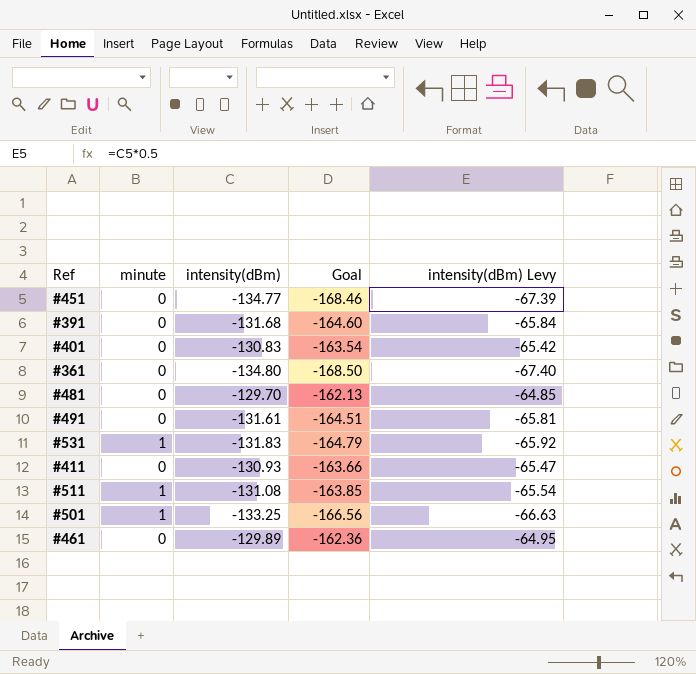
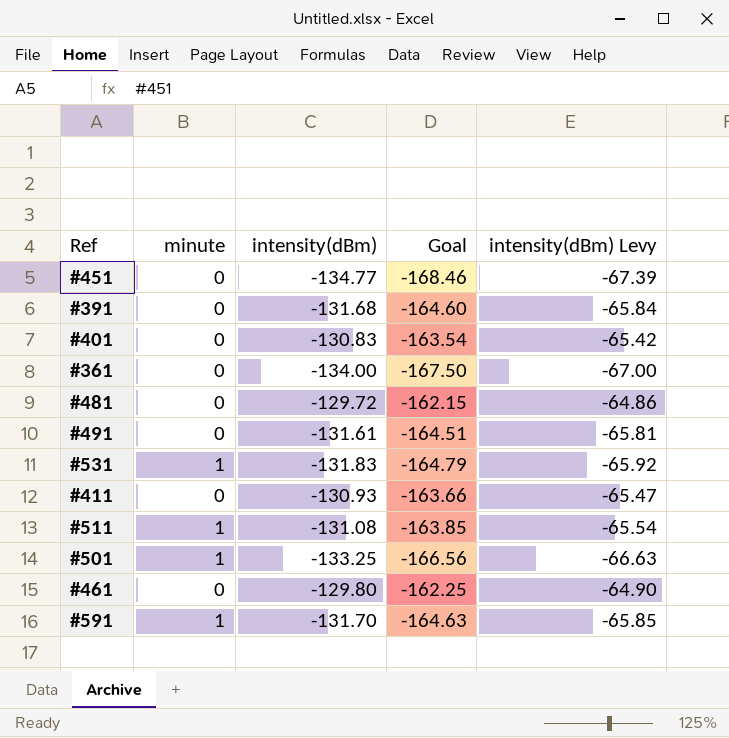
#361 | intensity(dBm): -134.80 -> -134.00
#361 | Goal: -168.50 -> -167.50
#361 | intensity(dBm) Levy: -67.40 -> -67.00
#481 | intensity(dBm): -129.70 -> -129.72
#481 | Goal: -162.13 -> -162.15
#481 | intensity(dBm) Levy: -64.85 -> -64.86
#461 | intensity(dBm): -129.89 -> -129.80
#461 | Goal: -162.36 -> -162.25
#461 | intensity(dBm) Levy: -64.95 -> -64.90
row #591: none -> 1 | -131.70 | -164.63 | -65.85

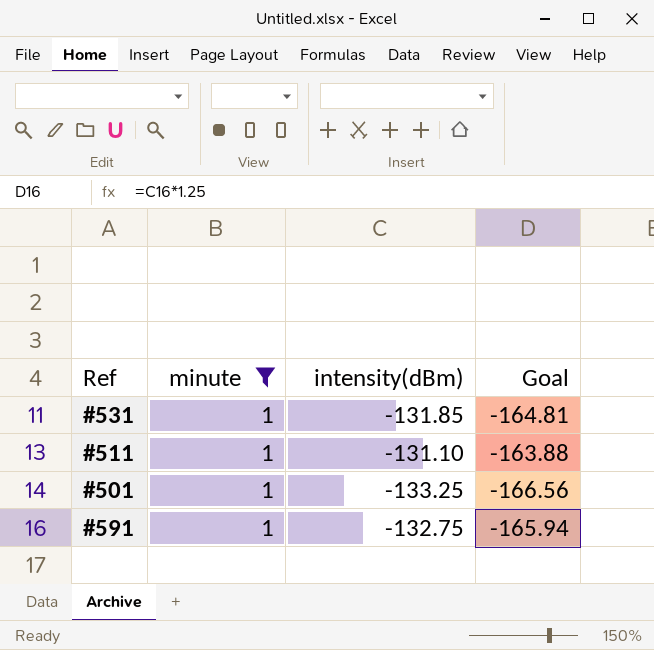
filter: none -> minute = 1
column intensity(dBm) Levy | formula: [intensity(dBm)] * 0.5 -> none
#531 | intensity(dBm): -131.83 -> -131.85
#531 | Goal: -164.79 -> -164.81
#511 | intensity(dBm): -131.08 -> -131.10
#511 | Goal: -163.85 -> -163.88
#591 | intensity(dBm): -131.70 -> -132.75
#591 | Goal: -164.63 -> -165.94

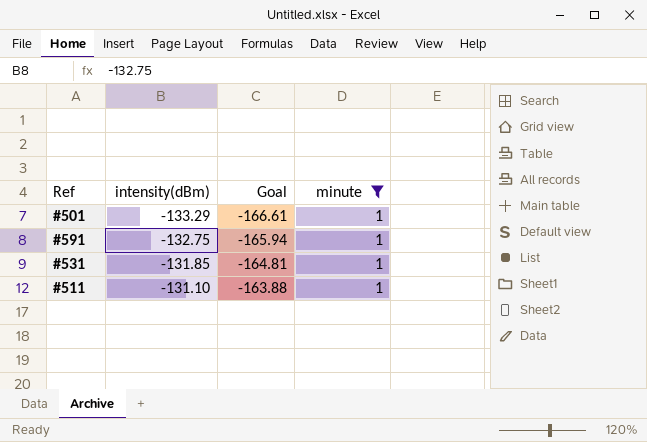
row order: none -> intensity(dBm) ascending
column minute | position: 2 -> 4
#501 | intensity(dBm): -133.25 -> -133.29
#501 | Goal: -166.56 -> -166.61

